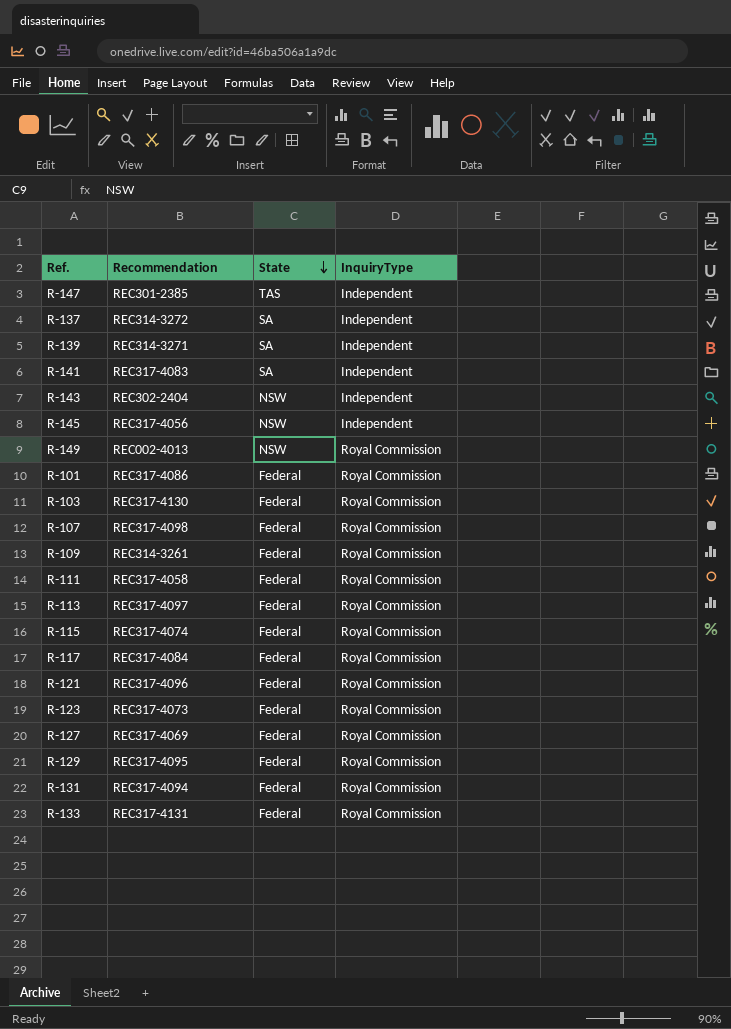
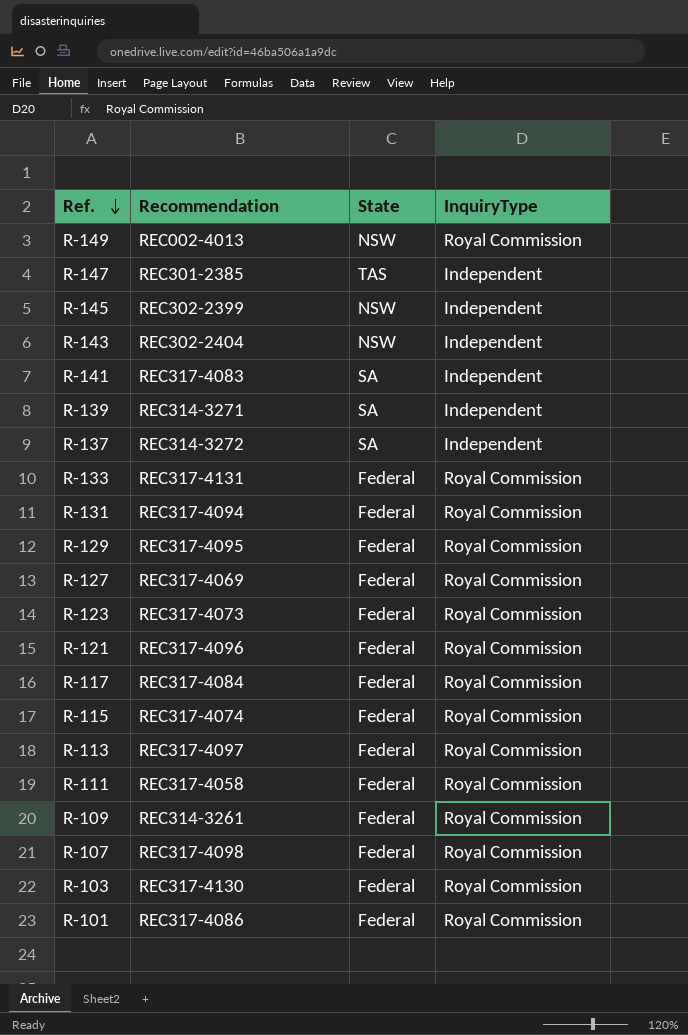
row order: State descending -> Ref. descending
R-145 | Recommendation: REC317-4056 -> REC302-2399

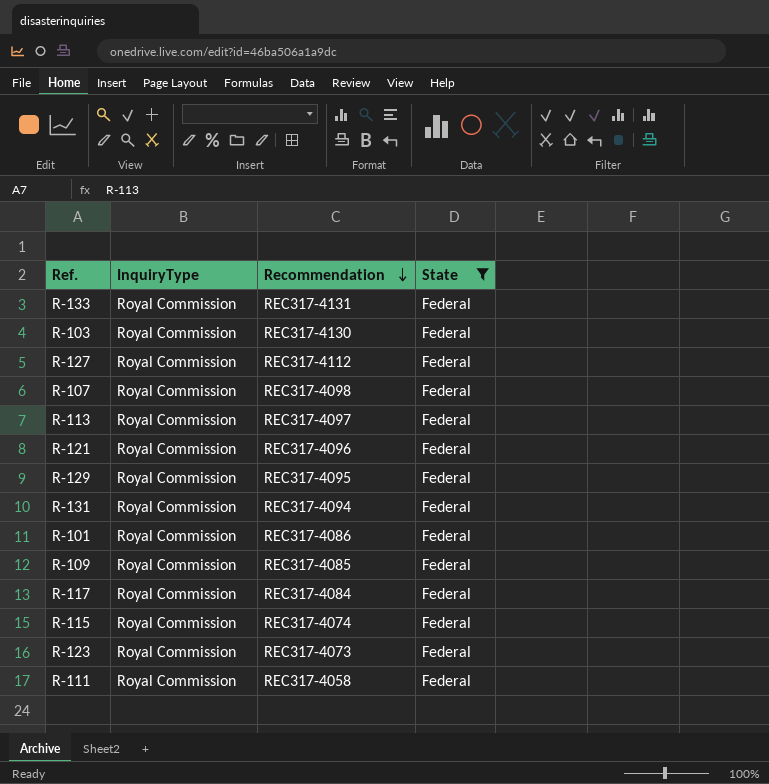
filter: none -> State = Federal
row order: Ref. descending -> Recommendation descending
column InquiryType | position: 4 -> 2
R-127 | Recommendation: REC317-4069 -> REC317-4112
R-109 | Recommendation: REC314-3261 -> REC317-4085

